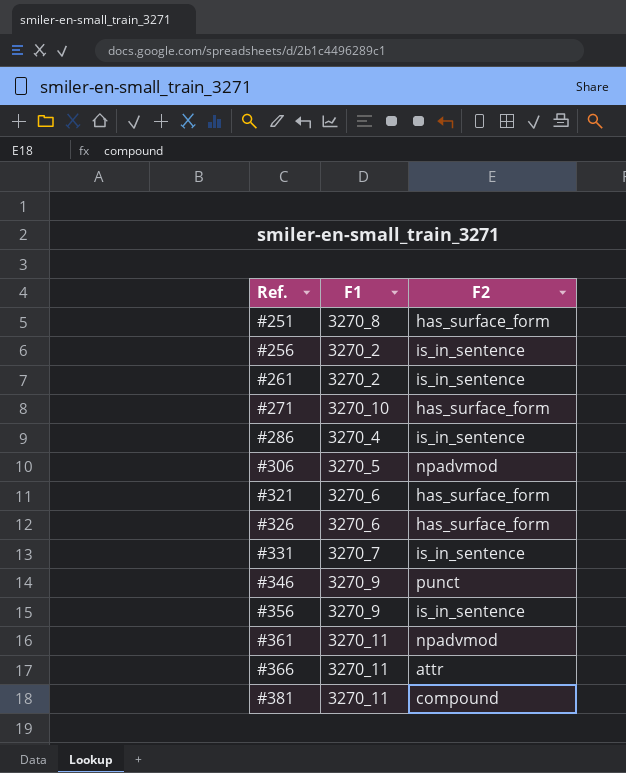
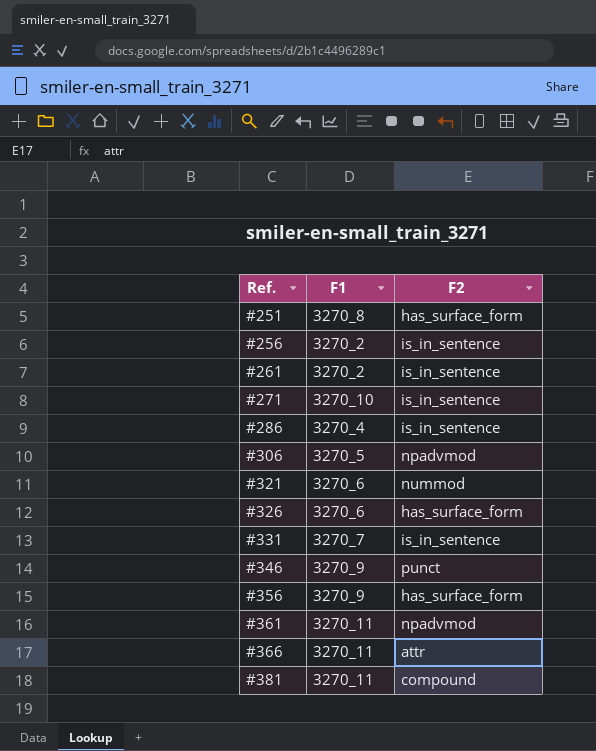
#271 | F2: has_surface_form -> is_in_sentence
#321 | F2: has_surface_form -> nummod
#356 | F2: is_in_sentence -> has_surface_form

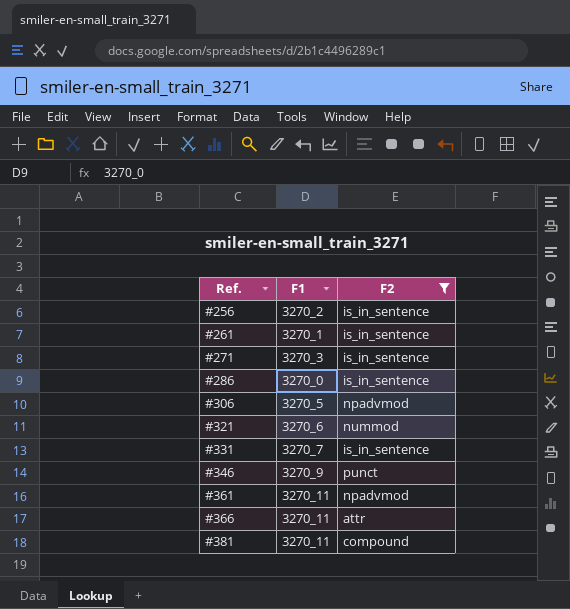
filter: none -> F2 != has_surface_form
#261 | F1: 3270_2 -> 3270_1
#271 | F1: 3270_10 -> 3270_3
#286 | F1: 3270_4 -> 3270_0

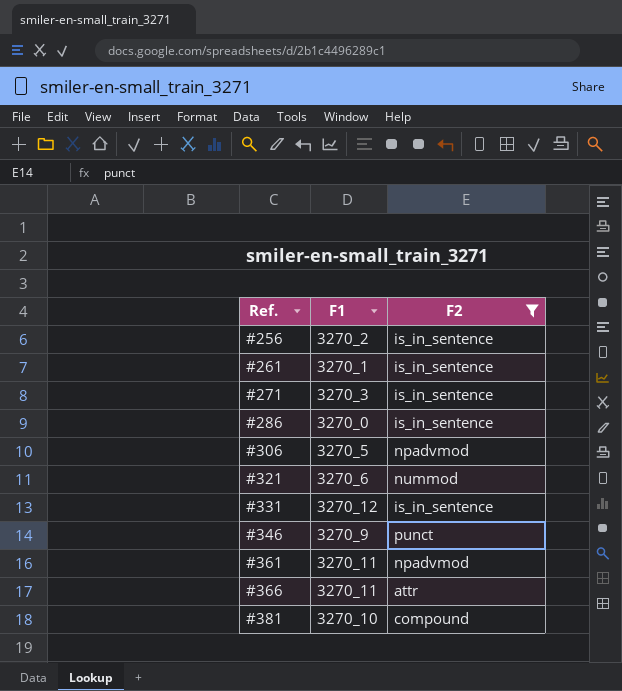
#331 | F1: 3270_7 -> 3270_12
#381 | F1: 3270_11 -> 3270_10

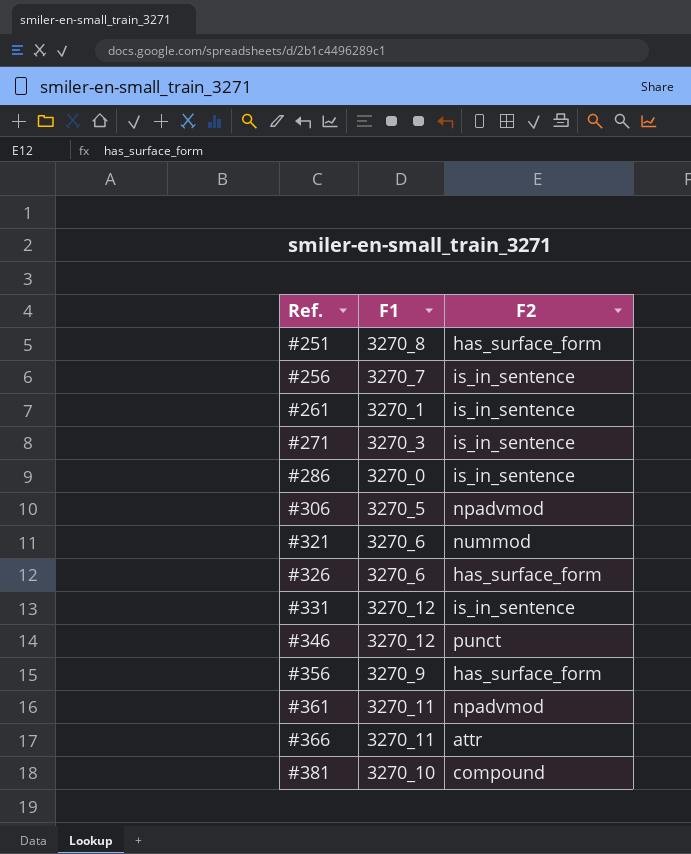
filter: F2 != has_surface_form -> none
#256 | F1: 3270_2 -> 3270_7
#346 | F1: 3270_9 -> 3270_12

